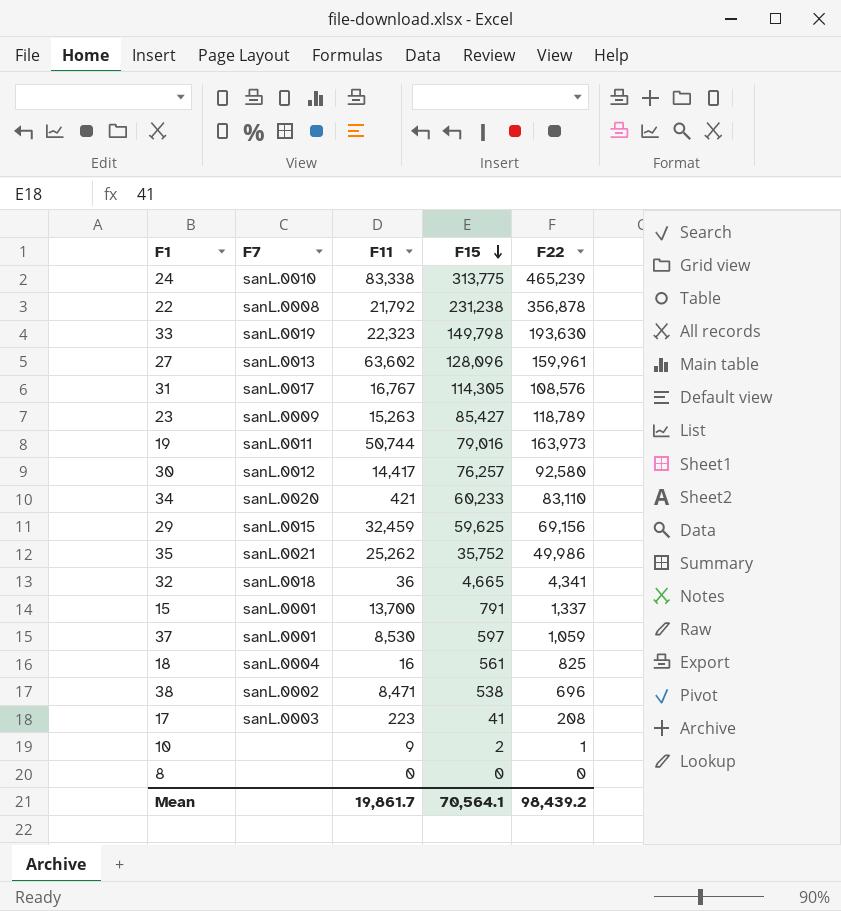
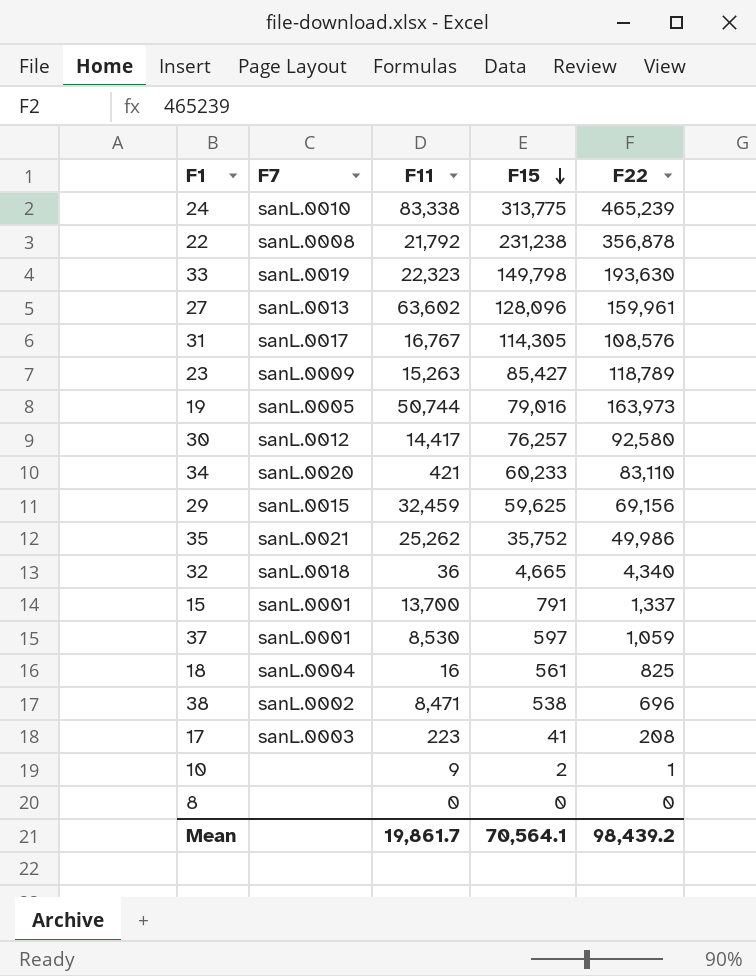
19 | F7: sanL.0011 -> sanL.0005
32 | F22: 4,341 -> 4,340

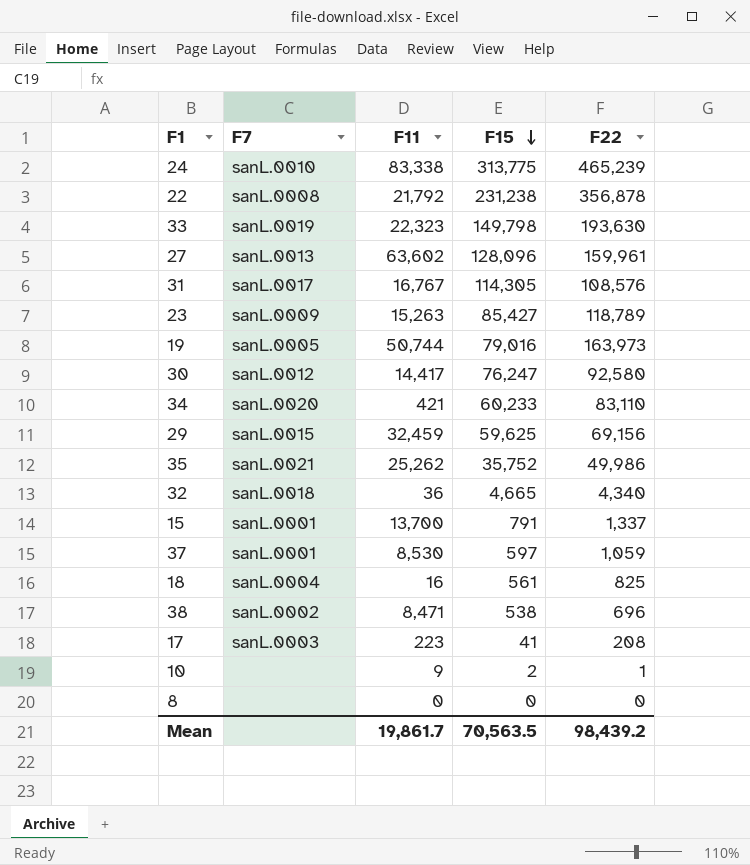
30 | F15: 76,257 -> 76,247
Mean | F15: 70,564.1 -> 70,563.5

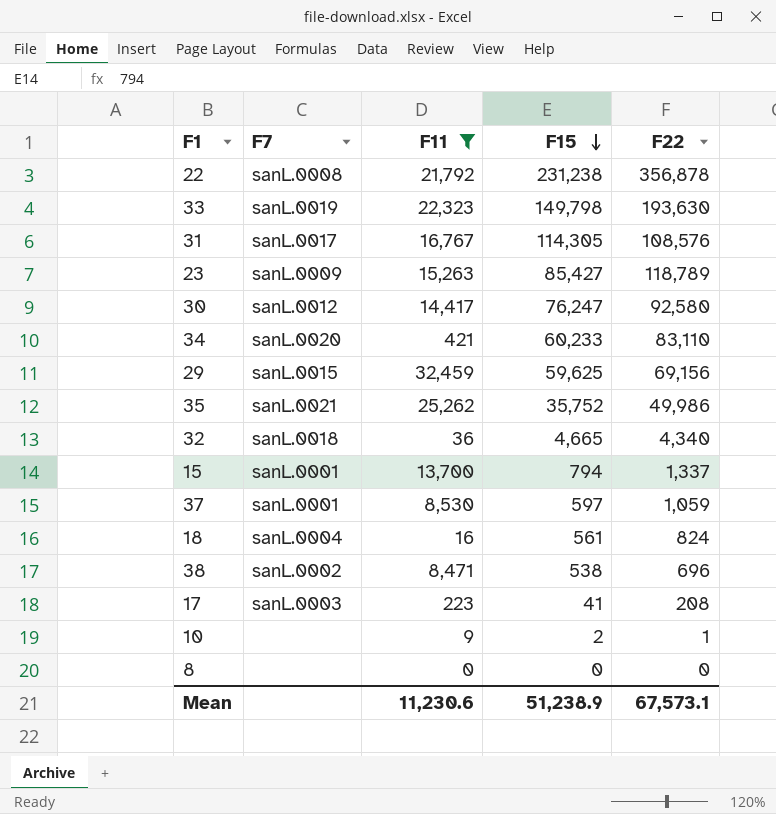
filter: none -> F11 <= 32,459
15 | F15: 791 -> 794
18 | F22: 825 -> 824
Mean | F11: 19,861.7 -> 11,230.6
Mean | F15: 70,563.5 -> 51,238.9
Mean | F22: 98,439.2 -> 67,573.1

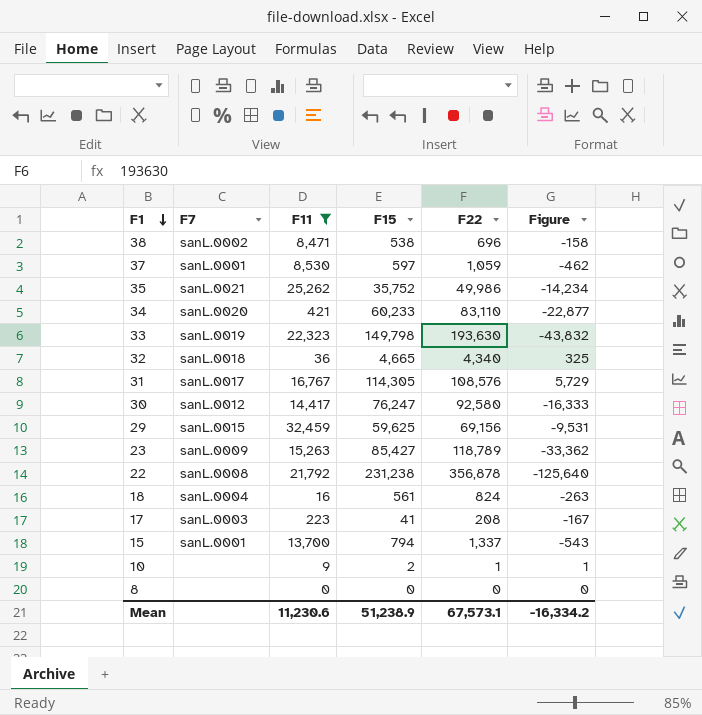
row order: F15 descending -> F1 descending
column Figure | formula: none -> [F15] - [F22]

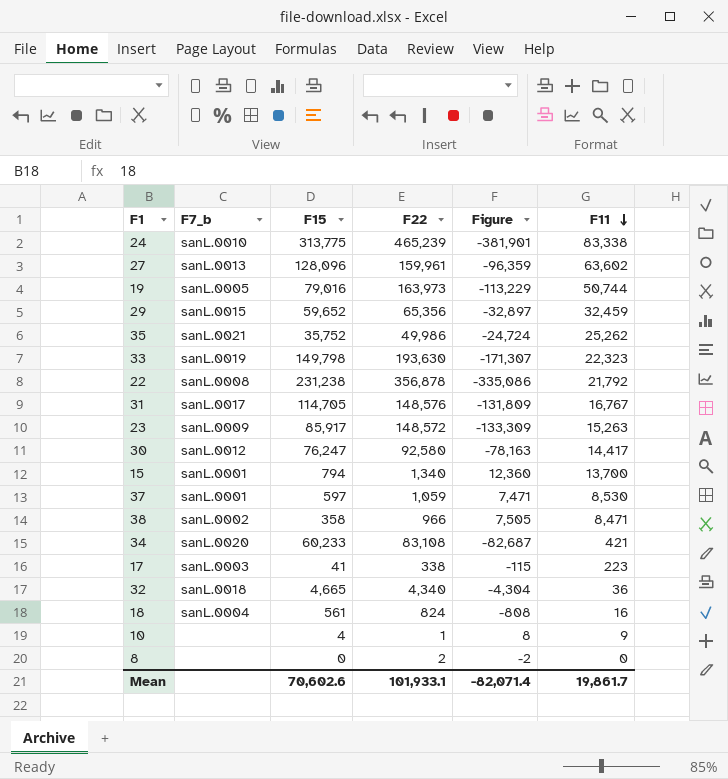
filter: F11 <= 32,459 -> none
row order: F1 descending -> F11 descending
column name: F7 -> F7_b
column Figure | formula: [F15] - [F22] -> [F11] - [F22]
column F11 | position: 3 -> 6
29 | F15: 59,625 -> 59,652
29 | F22: 69,156 -> 65,356
31 | F15: 114,305 -> 114,705
31 | F22: 108,576 -> 148,576
23 | F15: 85,427 -> 85,917
23 | F22: 118,789 -> 148,572
15 | F22: 1,337 -> 1,340
38 | F15: 538 -> 358
38 | F22: 696 -> 966
34 | F22: 83,110 -> 83,108
17 | F22: 208 -> 338
10 | F15: 2 -> 4
8 | F22: 0 -> 2
Mean | F15: 51,238.9 -> 70,602.6
Mean | F22: 67,573.1 -> 101,933.1
Mean | Figure: -16,334.2 -> -82,071.4
Mean | F11: 11,230.6 -> 19,861.7

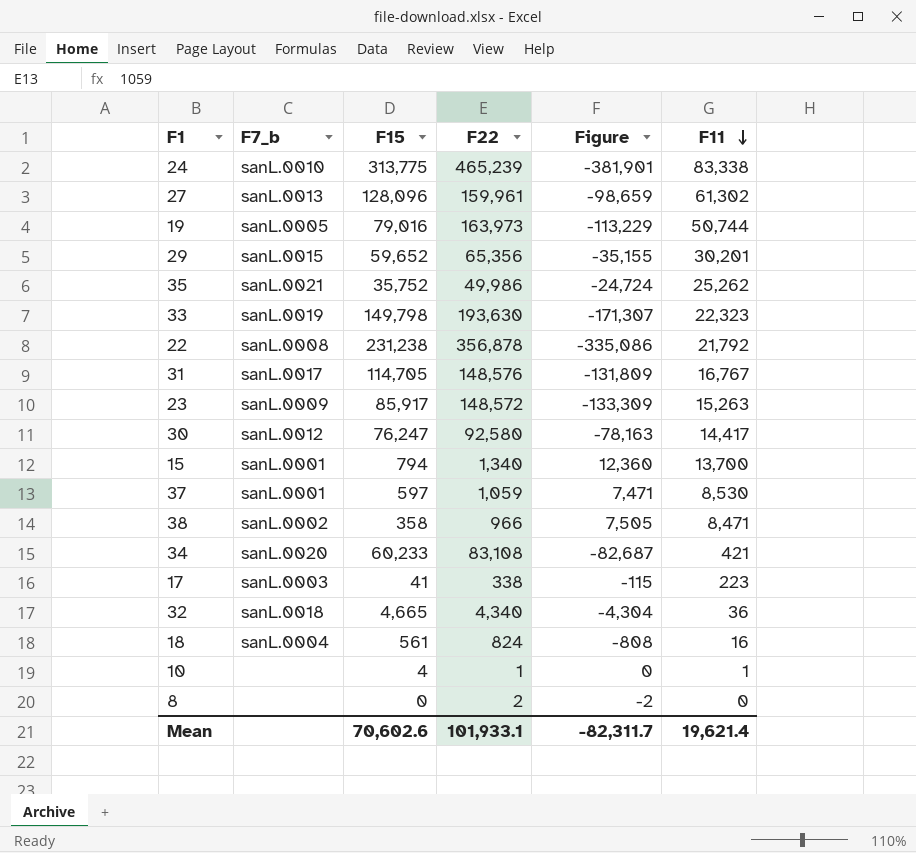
27 | Figure: -96,359 -> -98,659
27 | F11: 63,602 -> 61,302
29 | Figure: -32,897 -> -35,155
29 | F11: 32,459 -> 30,201
10 | Figure: 8 -> 0
10 | F11: 9 -> 1
Mean | Figure: -82,071.4 -> -82,311.7
Mean | F11: 19,861.7 -> 19,621.4

